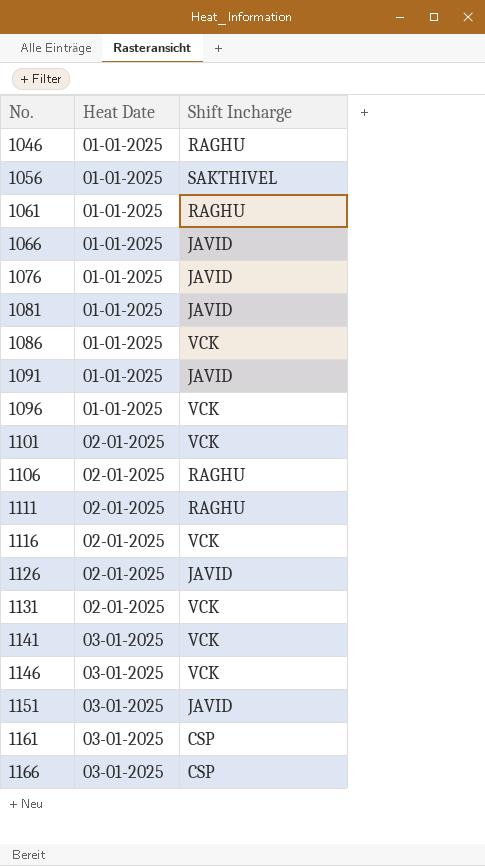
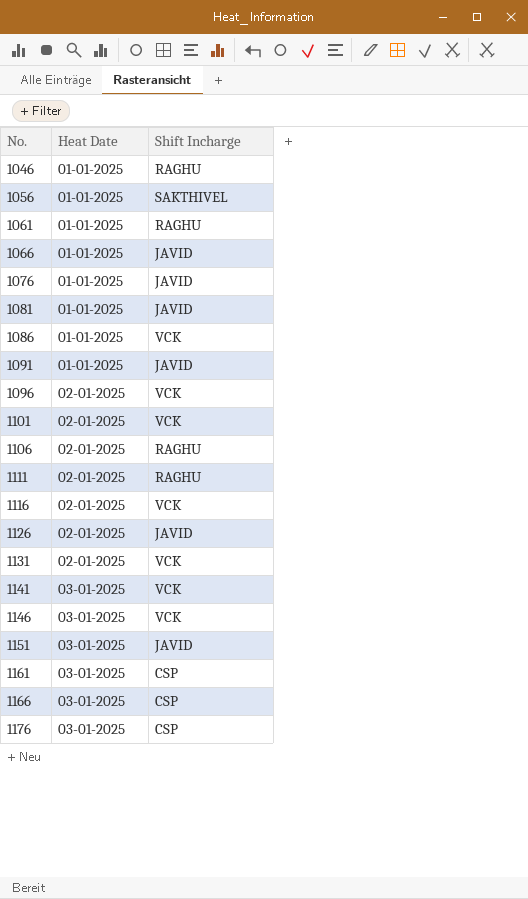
1096 | Heat Date: 01-01-2025 -> 02-01-2025
row 1176: none -> 03-01-2025 | CSP

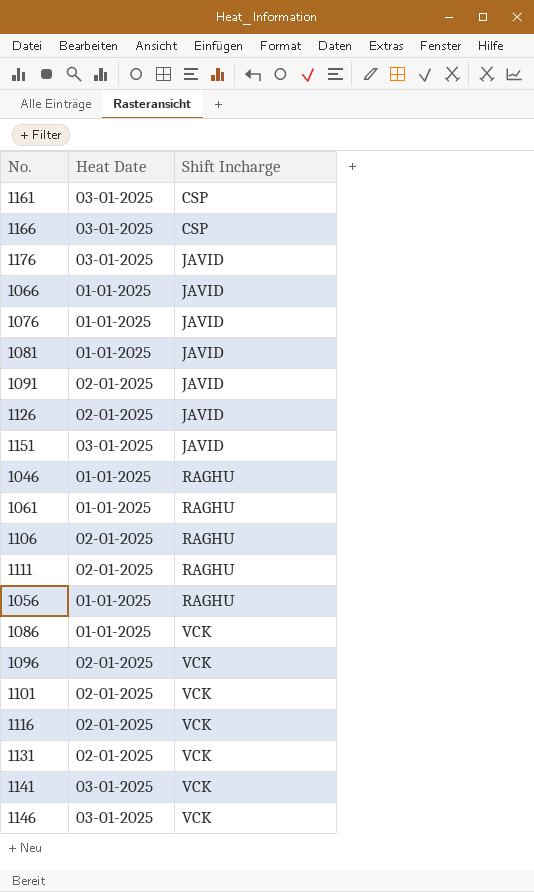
row order: No. ascending -> Shift Incharge ascending
1176 | Shift Incharge: CSP -> JAVID
1091 | Heat Date: 01-01-2025 -> 02-01-2025
1056 | Shift Incharge: SAKTHIVEL -> RAGHU

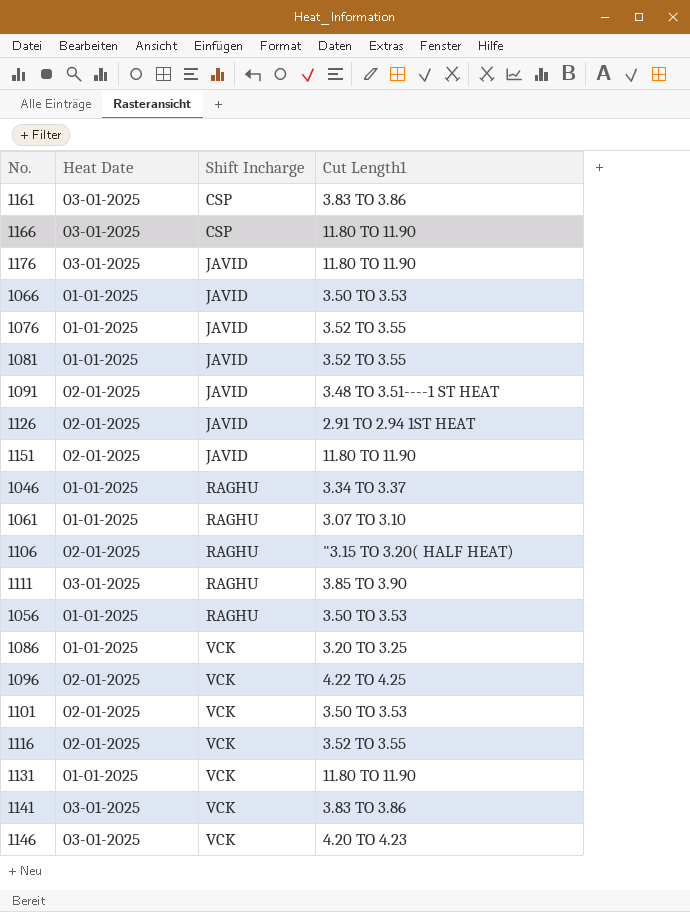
column Cut Length1 | position: none -> 4
1151 | Heat Date: 03-01-2025 -> 02-01-2025
1111 | Heat Date: 02-01-2025 -> 03-01-2025
1131 | Heat Date: 02-01-2025 -> 01-01-2025

